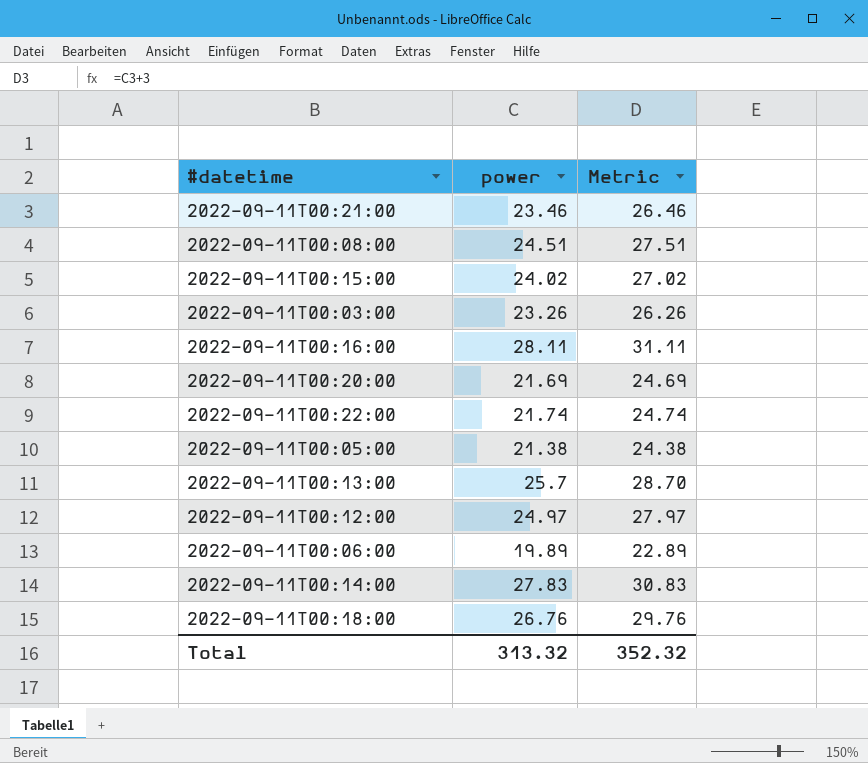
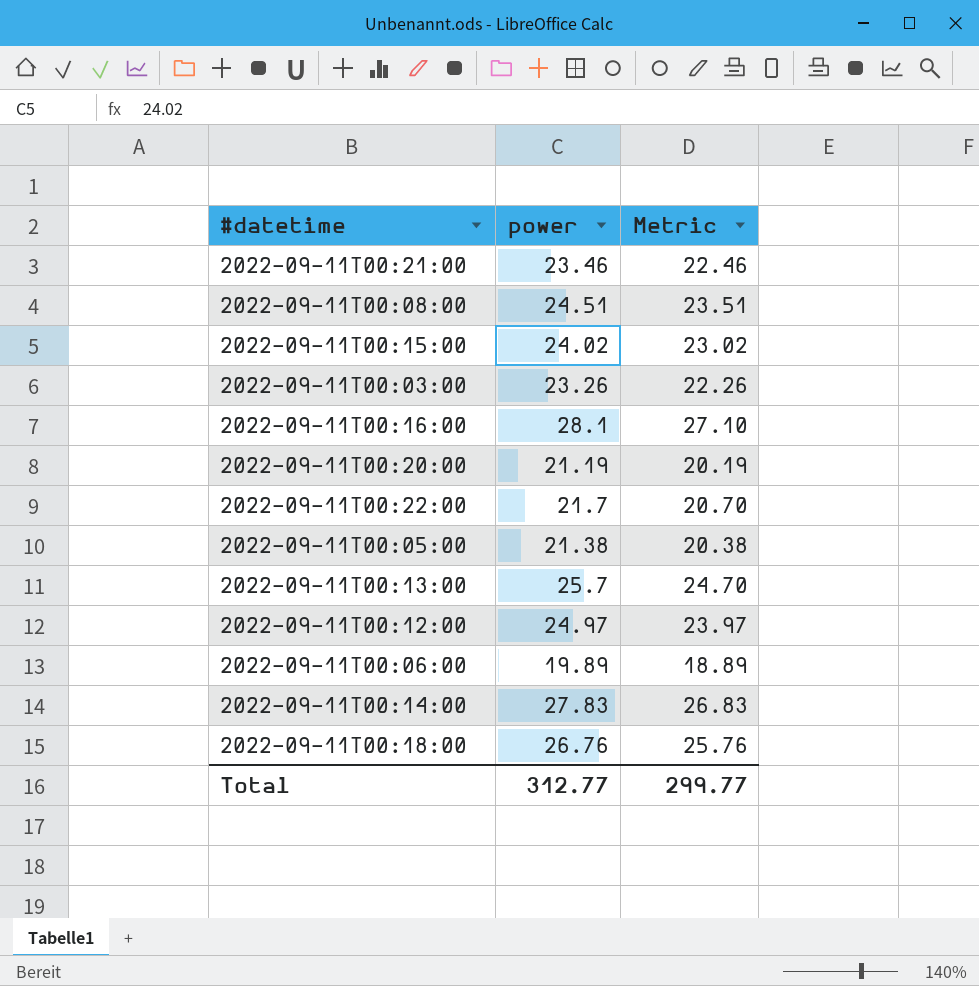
column Metric | formula: [power] + 3 -> [power] - 1
2022-09-11T00:16:00 | power: 28.11 -> 28.1
2022-09-11T00:20:00 | power: 21.69 -> 21.19
2022-09-11T00:22:00 | power: 21.74 -> 21.7
Total | power: 313.32 -> 312.77
Total | Metric: 352.32 -> 299.77

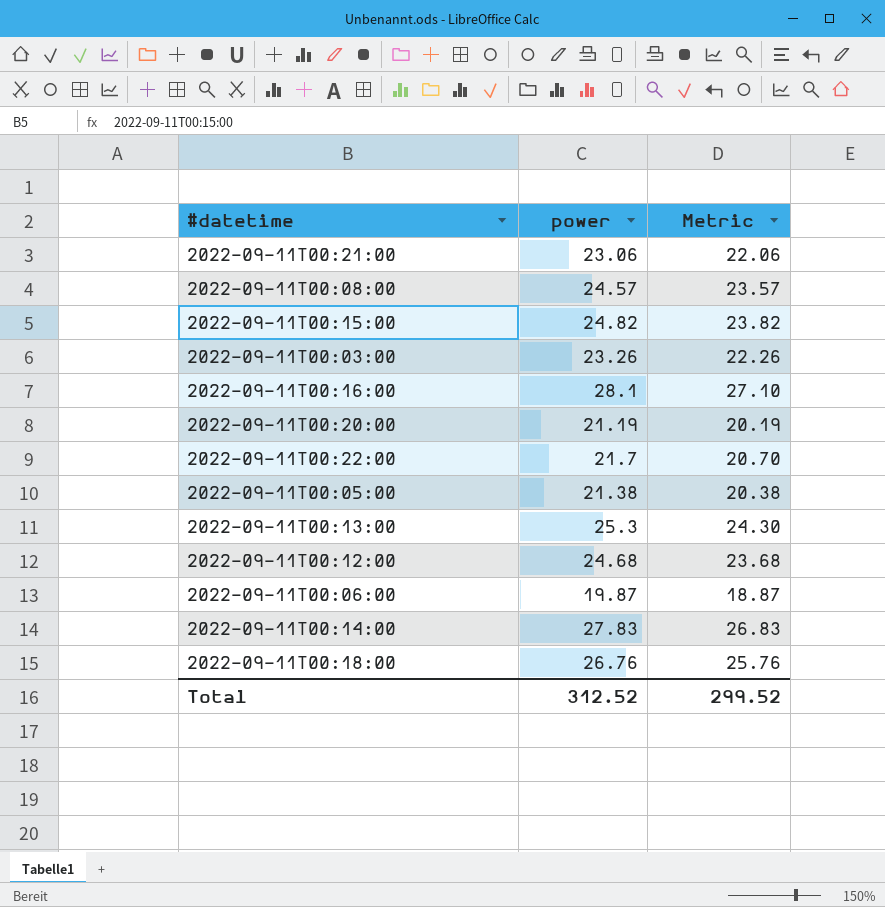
2022-09-11T00:21:00 | power: 23.46 -> 23.06
2022-09-11T00:21:00 | Metric: 22.46 -> 22.06
2022-09-11T00:08:00 | power: 24.51 -> 24.57
2022-09-11T00:08:00 | Metric: 23.51 -> 23.57
2022-09-11T00:15:00 | power: 24.02 -> 24.82
2022-09-11T00:15:00 | Metric: 23.02 -> 23.82
2022-09-11T00:13:00 | power: 25.7 -> 25.3
2022-09-11T00:13:00 | Metric: 24.70 -> 24.30
2022-09-11T00:12:00 | power: 24.97 -> 24.68
2022-09-11T00:12:00 | Metric: 23.97 -> 23.68
2022-09-11T00:06:00 | power: 19.89 -> 19.87
2022-09-11T00:06:00 | Metric: 18.89 -> 18.87
Total | power: 312.77 -> 312.52
Total | Metric: 299.77 -> 299.52

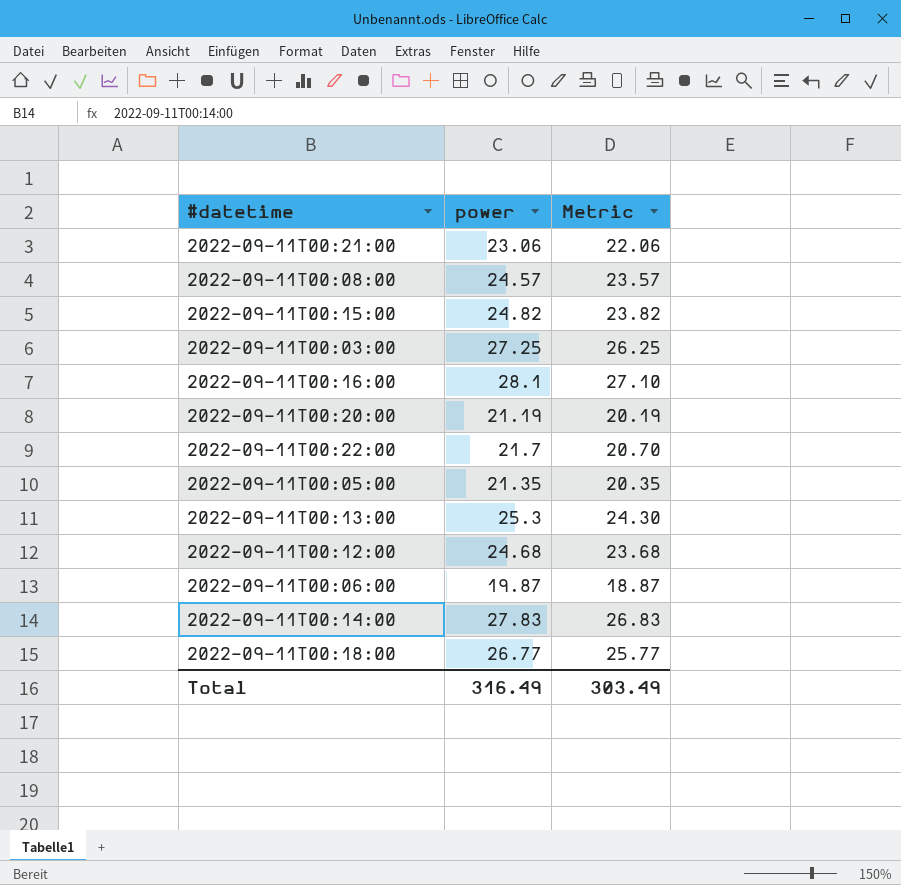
2022-09-11T00:03:00 | power: 23.26 -> 27.25
2022-09-11T00:03:00 | Metric: 22.26 -> 26.25
2022-09-11T00:05:00 | power: 21.38 -> 21.35
2022-09-11T00:05:00 | Metric: 20.38 -> 20.35
2022-09-11T00:18:00 | power: 26.76 -> 26.77
2022-09-11T00:18:00 | Metric: 25.76 -> 25.77
Total | power: 312.52 -> 316.49
Total | Metric: 299.52 -> 303.49

